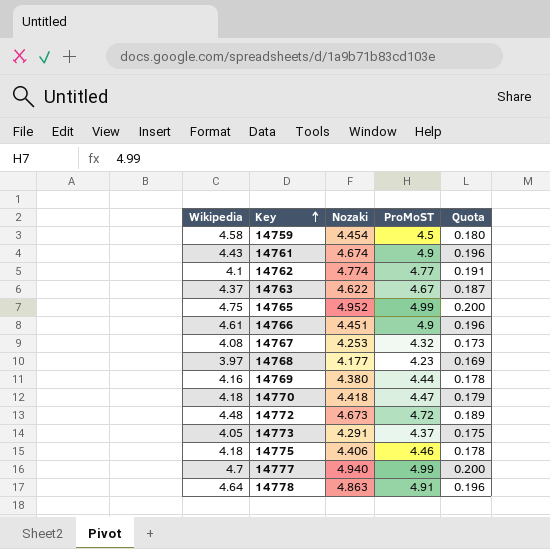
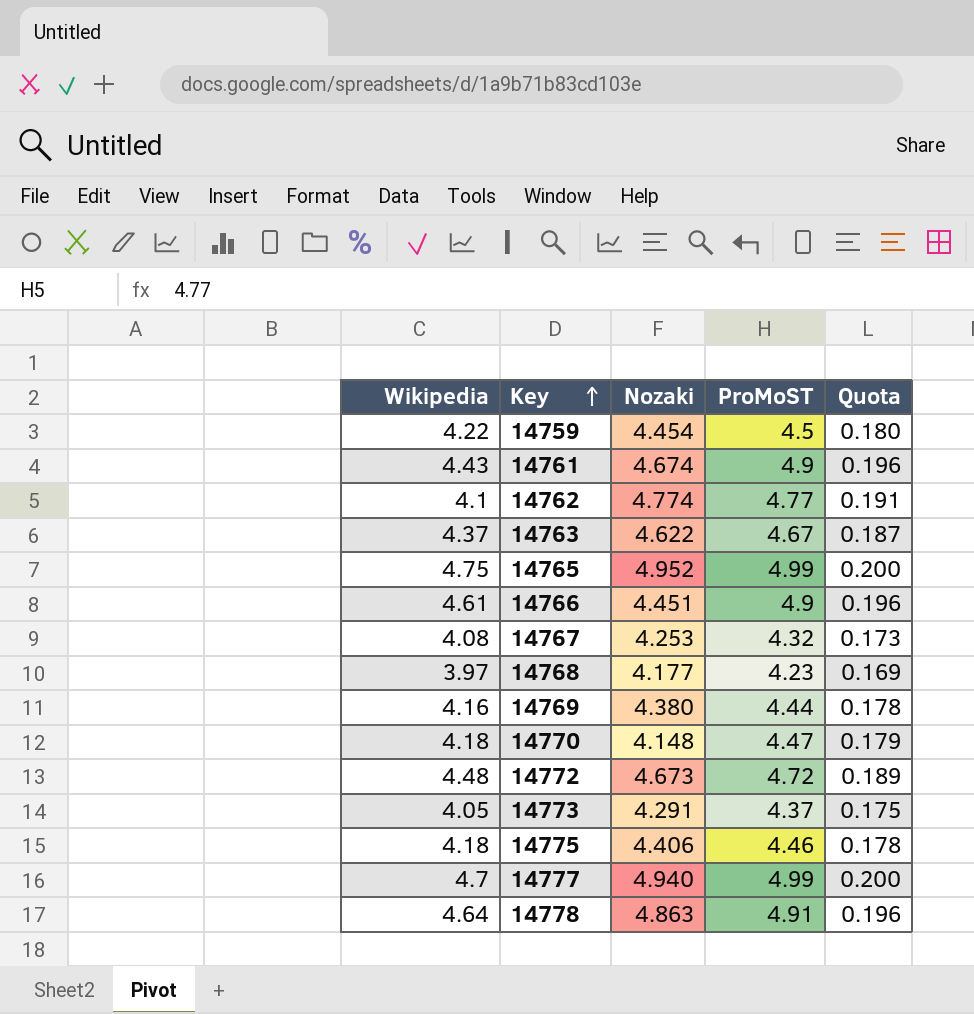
14759 | Wikipedia: 4.58 -> 4.22
14770 | Nozaki: 4.418 -> 4.148

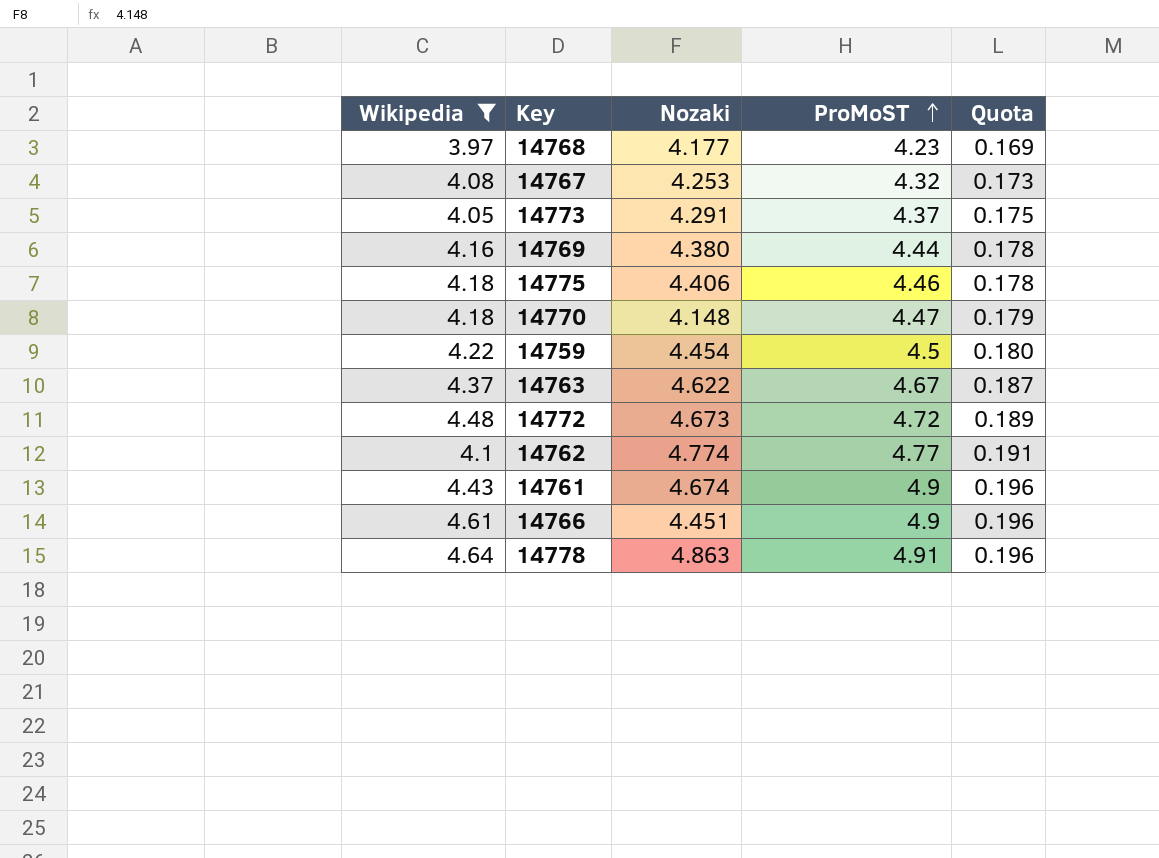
filter: none -> Wikipedia <= 4.64
row order: Key ascending -> ProMoST ascending

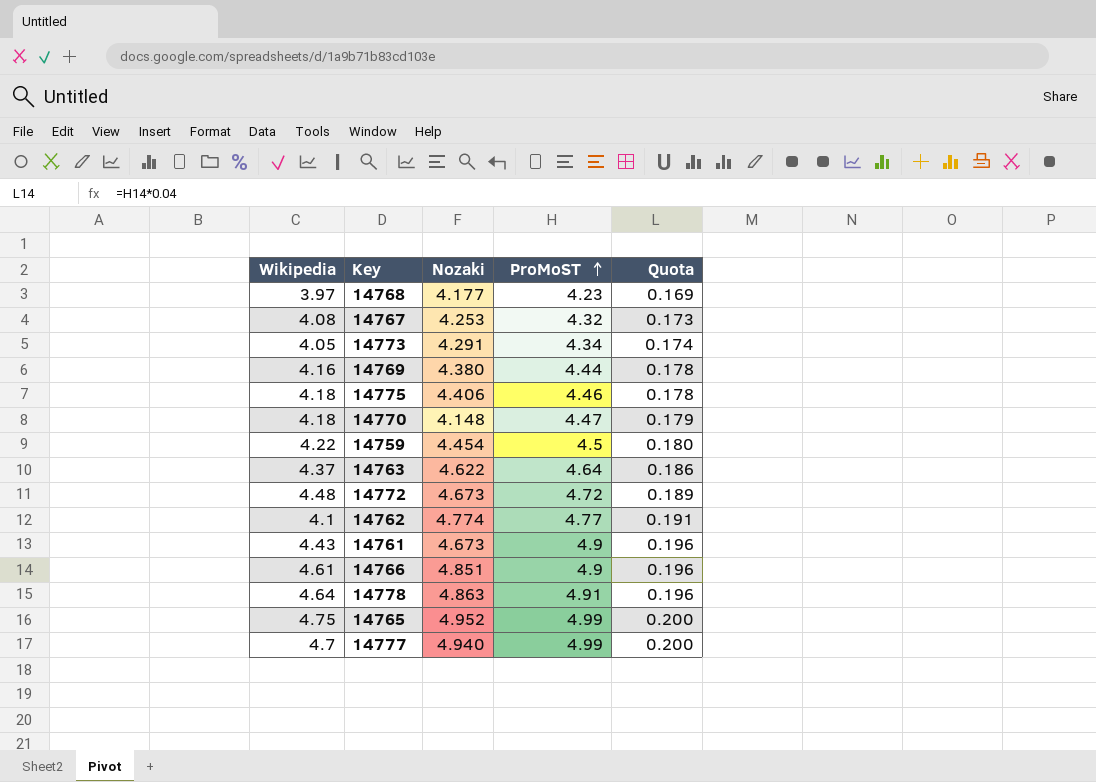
filter: Wikipedia <= 4.64 -> none
14773 | ProMoST: 4.37 -> 4.34
14773 | Quota: 0.175 -> 0.174
14763 | ProMoST: 4.67 -> 4.64
14763 | Quota: 0.187 -> 0.186
14761 | Nozaki: 4.674 -> 4.673
14766 | Nozaki: 4.451 -> 4.851

